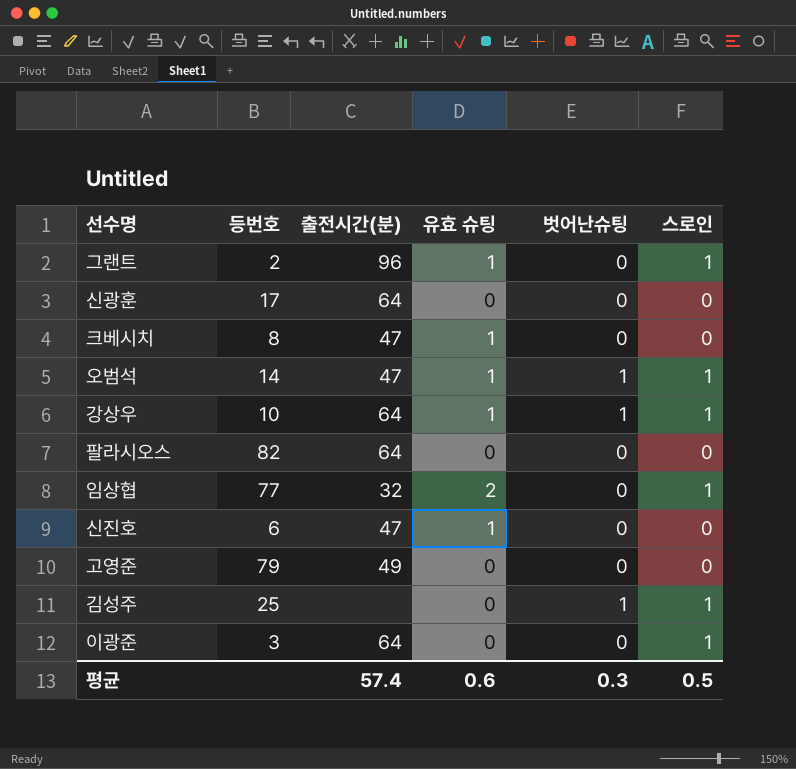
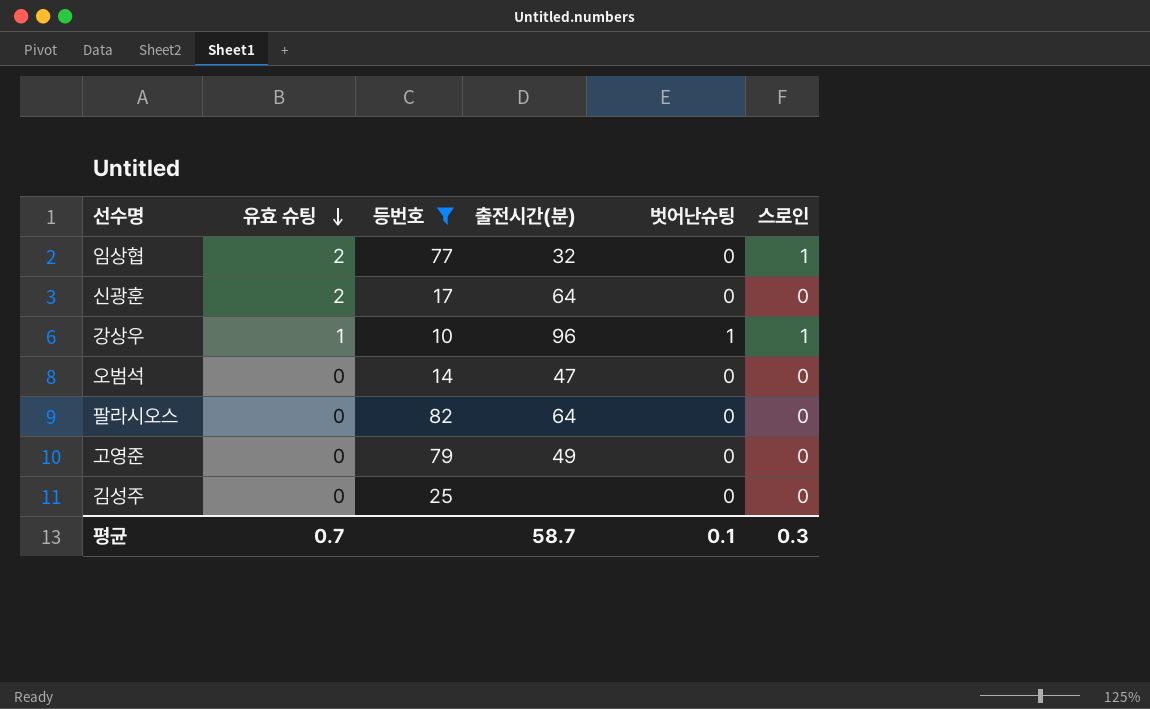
filter: none -> 등번호 >= 10
row order: none -> 유효 슈팅 descending
column 유효 슈팅 | position: 4 -> 2
신광훈 | 유효 슈팅: 0 -> 2
강상우 | 출전시간(분): 64 -> 96
오범석 | 유효 슈팅: 1 -> 0
오범석 | 벗어난슈팅: 1 -> 0
오범석 | 스로인: 1 -> 0
김성주 | 벗어난슈팅: 1 -> 0
김성주 | 스로인: 1 -> 0
평균 | 유효 슈팅: 0.6 -> 0.7
평균 | 출전시간(분): 57.4 -> 58.7
평균 | 벗어난슈팅: 0.3 -> 0.1
평균 | 스로인: 0.5 -> 0.3

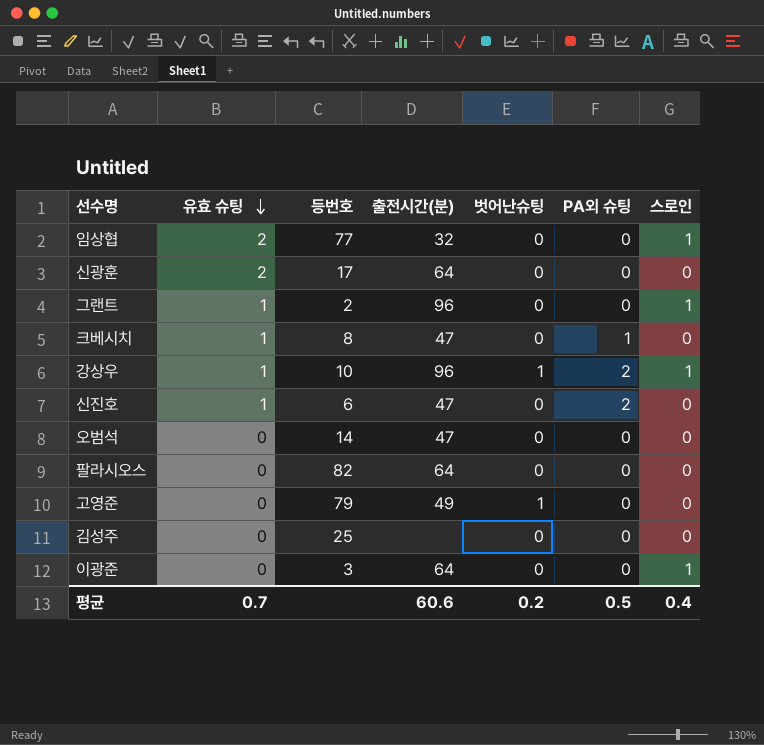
filter: 등번호 >= 10 -> none
column PA외 슈팅 | position: none -> 6
고영준 | 벗어난슈팅: 0 -> 1
평균 | 출전시간(분): 58.7 -> 60.6
평균 | 벗어난슈팅: 0.1 -> 0.2
평균 | 스로인: 0.3 -> 0.4

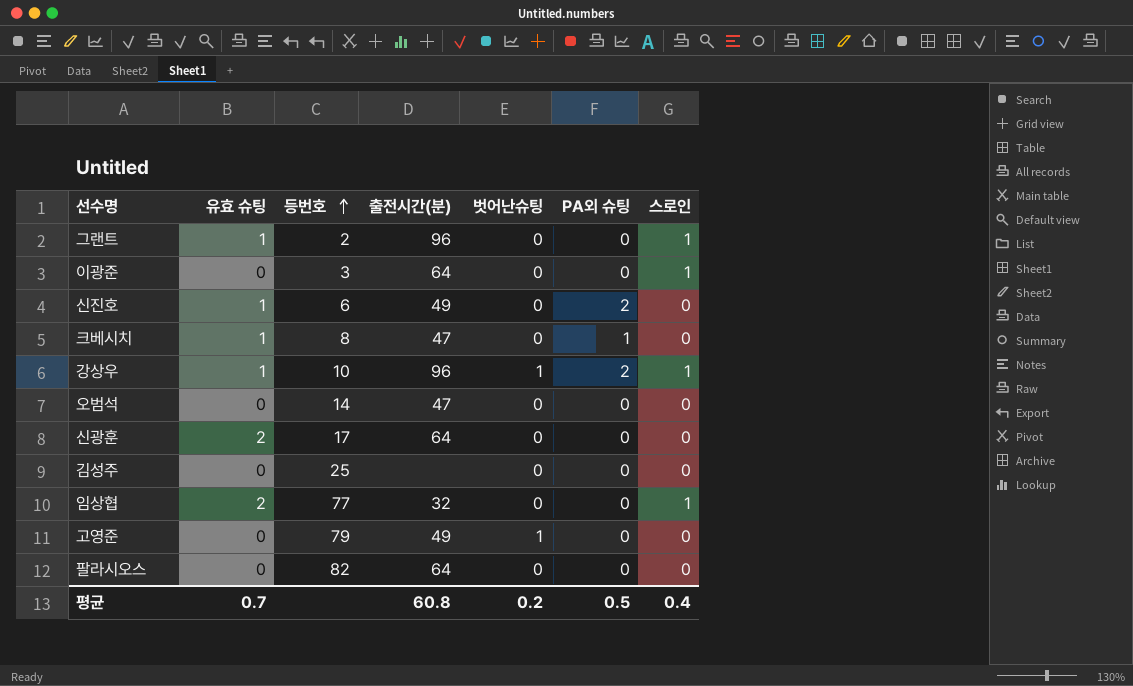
row order: 유효 슈팅 descending -> 등번호 ascending
신진호 | 출전시간(분): 47 -> 49
평균 | 출전시간(분): 60.6 -> 60.8

